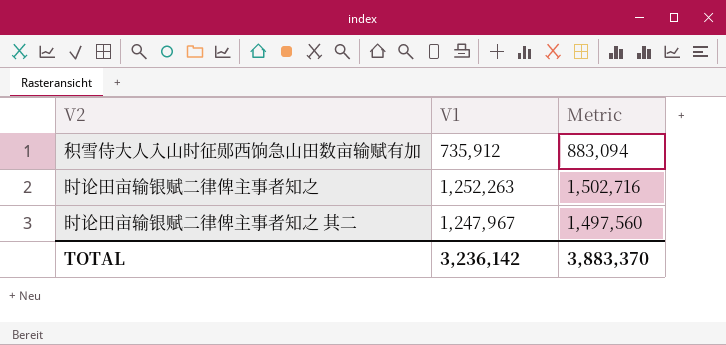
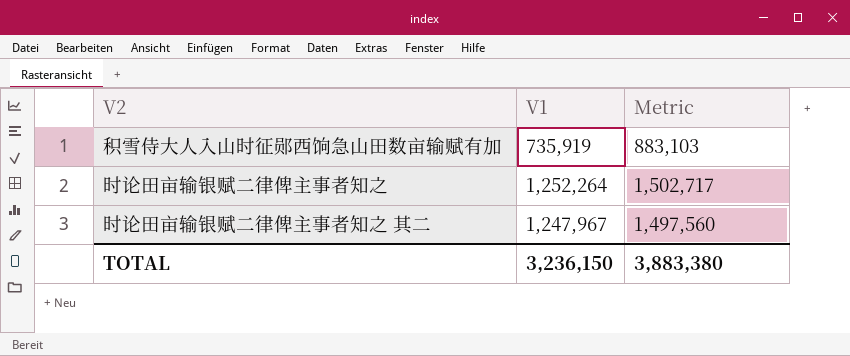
积雪侍大人入山时征郧西饷急山田数亩输赋有加 | V1: 735,912 -> 735,919
积雪侍大人入山时征郧西饷急山田数亩输赋有加 | Metric: 883,094 -> 883,103
时论田亩输银赋二律俾主事者知之 | V1: 1,252,263 -> 1,252,264
时论田亩输银赋二律俾主事者知之 | Metric: 1,502,716 -> 1,502,717
TOTAL | V1: 3,236,142 -> 3,236,150
TOTAL | Metric: 3,883,370 -> 3,883,380

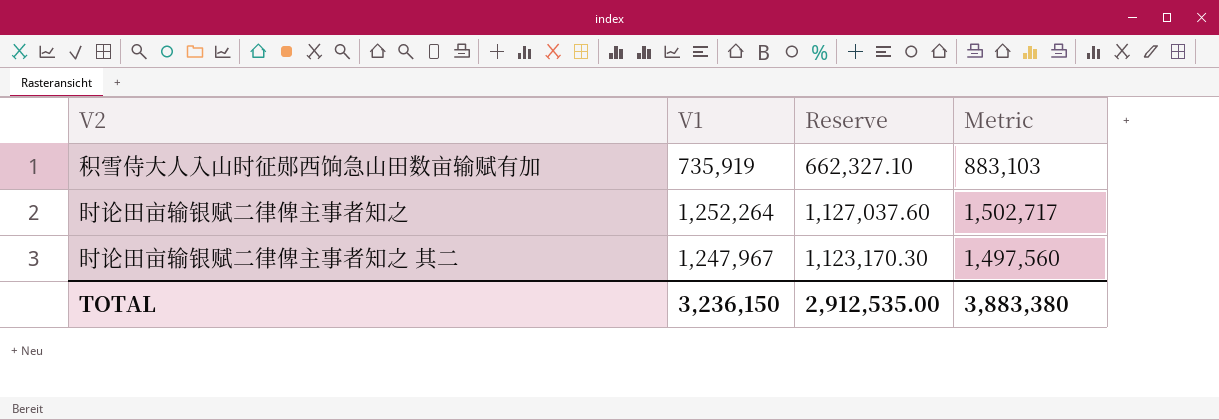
column Reserve | formula: none -> [V1] * 0.9

